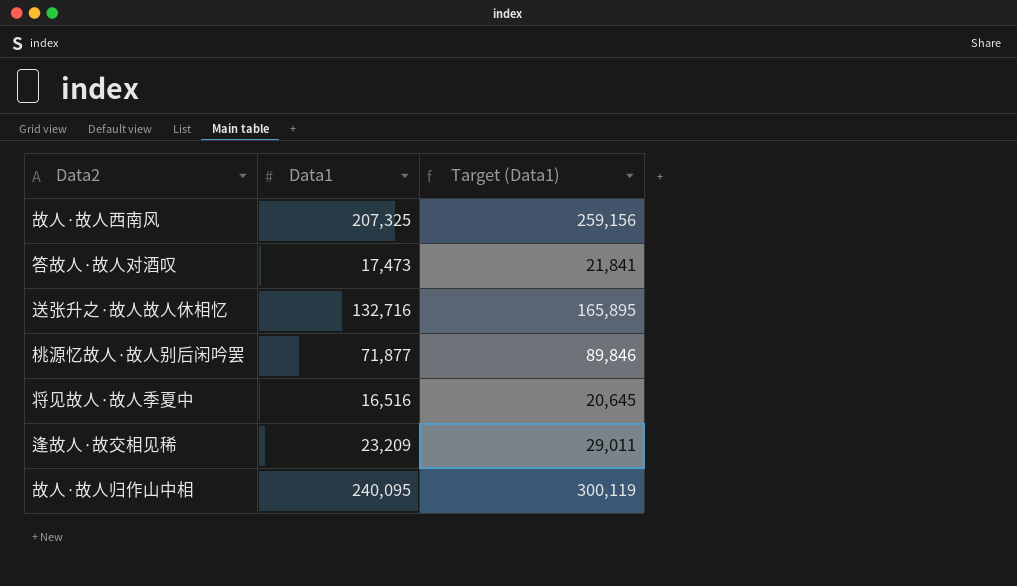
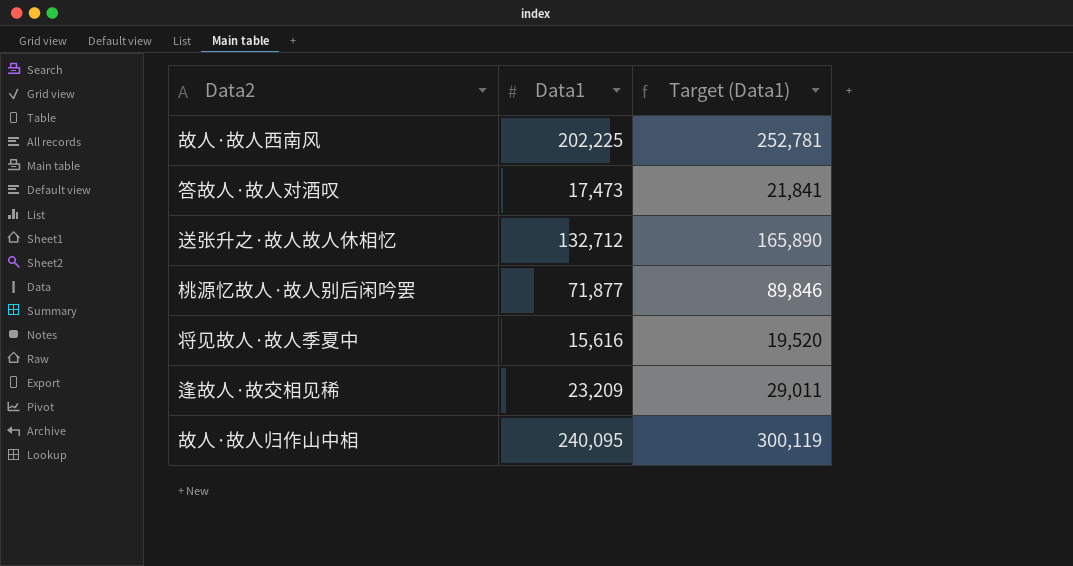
故人·故人西南风 | Data1: 207,325 -> 202,225
故人·故人西南风 | Target (Data1): 259,156 -> 252,781
送张升之·故人故人休相忆 | Data1: 132,716 -> 132,712
送张升之·故人故人休相忆 | Target (Data1): 165,895 -> 165,890
将见故人·故人季夏中 | Data1: 16,516 -> 15,616
将见故人·故人季夏中 | Target (Data1): 20,645 -> 19,520

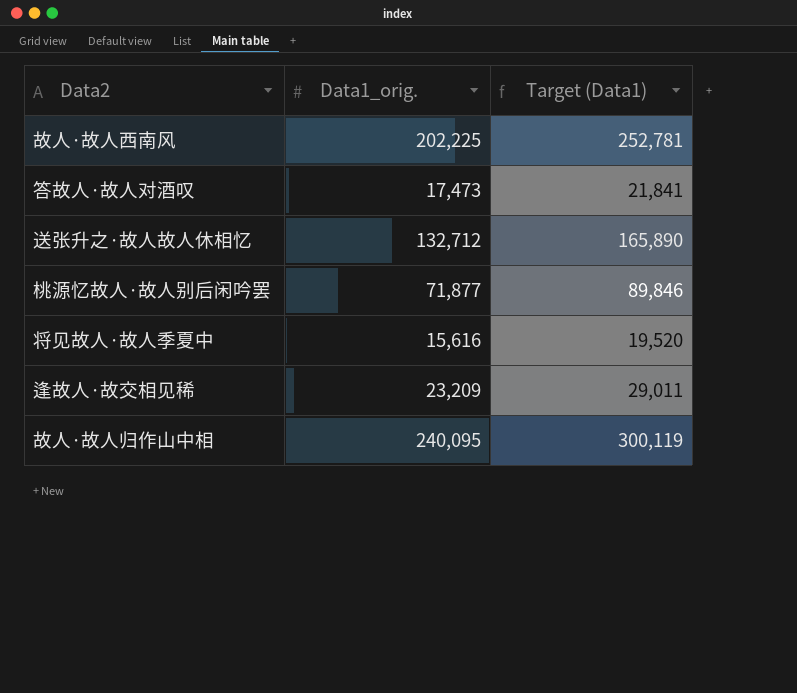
column name: Data1 -> Data1_orig.

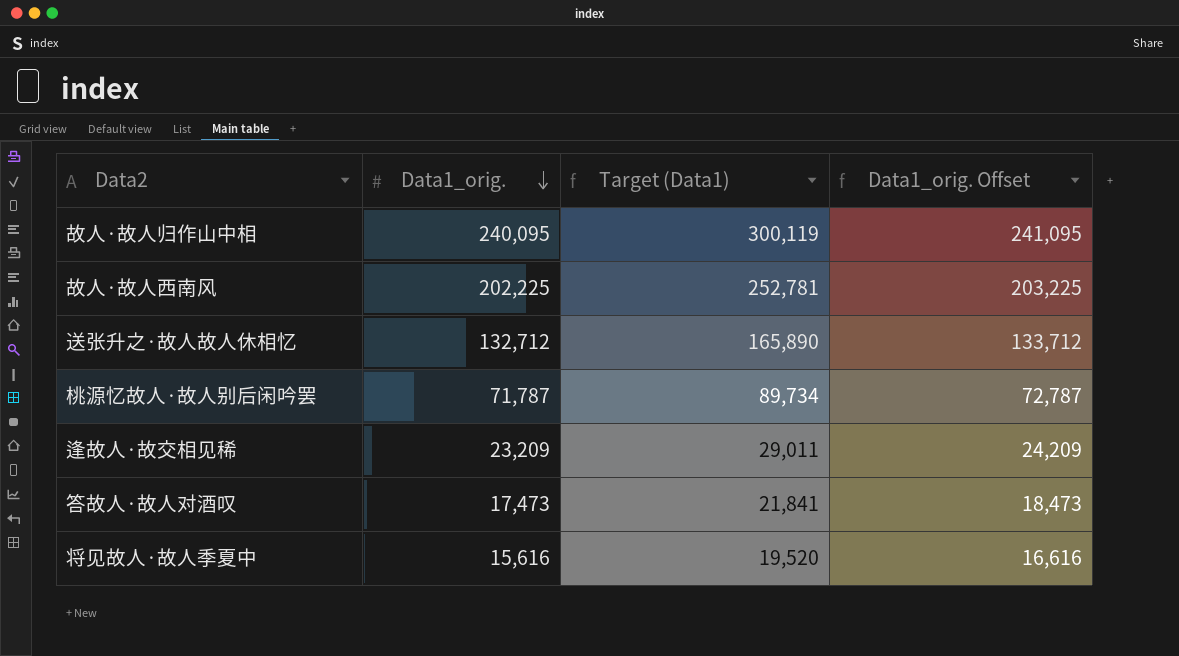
row order: none -> Data1_orig. descending
column Data1_orig. Offset | formula: none -> [Data1_orig.] + 1000
桃源忆故人·故人别后闲吟罢 | Data1_orig.: 71,877 -> 71,787
桃源忆故人·故人别后闲吟罢 | Target (Data1): 89,846 -> 89,734

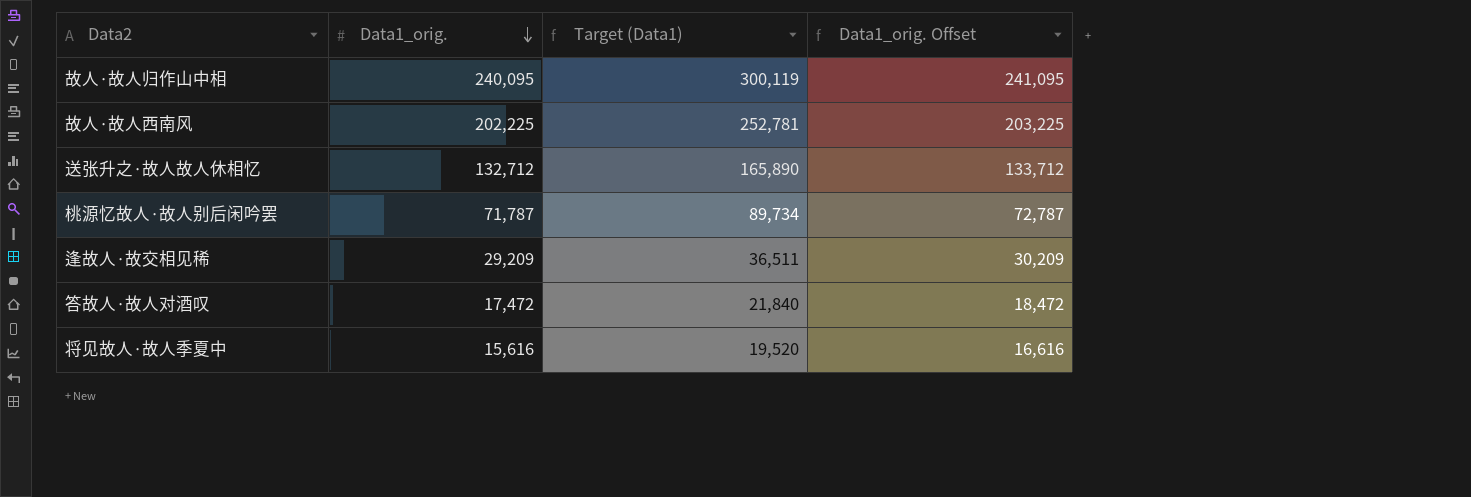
逢故人·故交相见稀 | Data1_orig.: 23,209 -> 29,209
逢故人·故交相见稀 | Target (Data1): 29,011 -> 36,511
逢故人·故交相见稀 | Data1_orig. Offset: 24,209 -> 30,209
答故人·故人对酒叹 | Data1_orig.: 17,473 -> 17,472
答故人·故人对酒叹 | Target (Data1): 21,841 -> 21,840
答故人·故人对酒叹 | Data1_orig. Offset: 18,473 -> 18,472

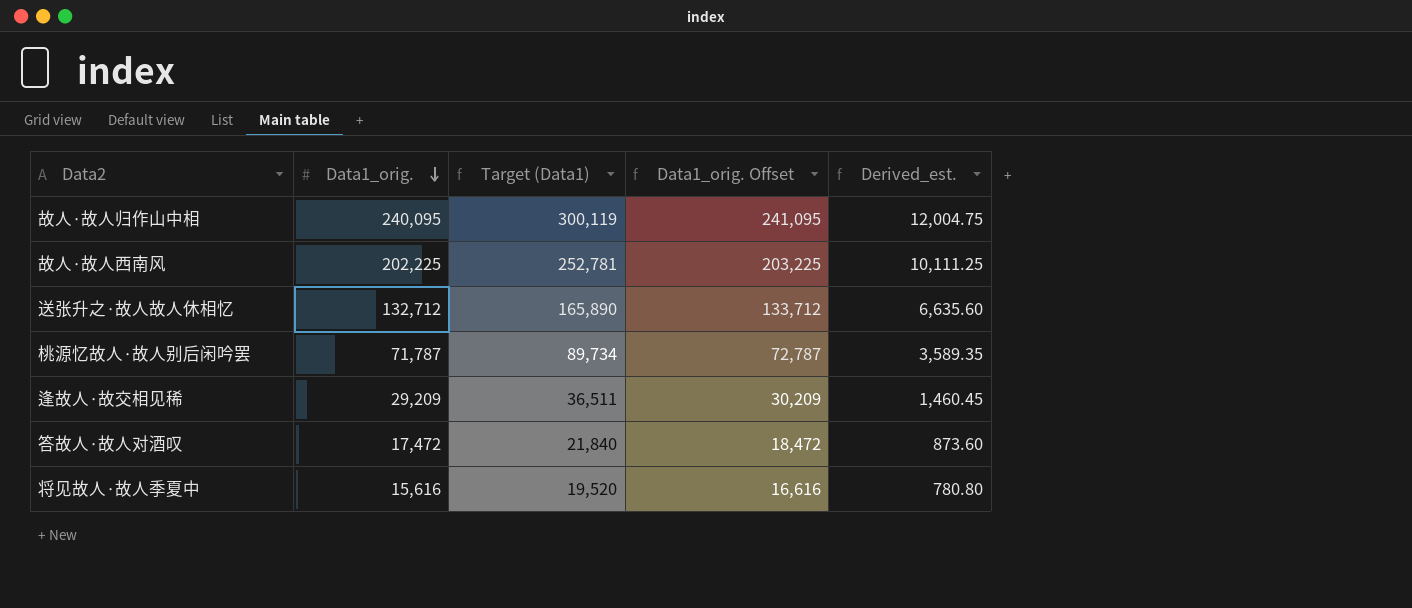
column Derived_est. | formula: none -> [Data1_orig.] * 0.05

